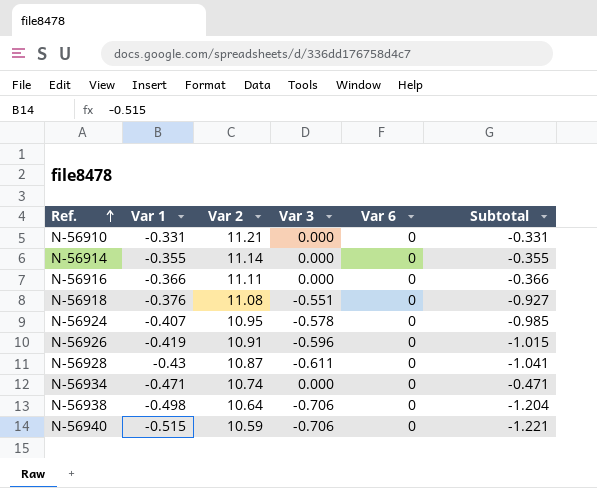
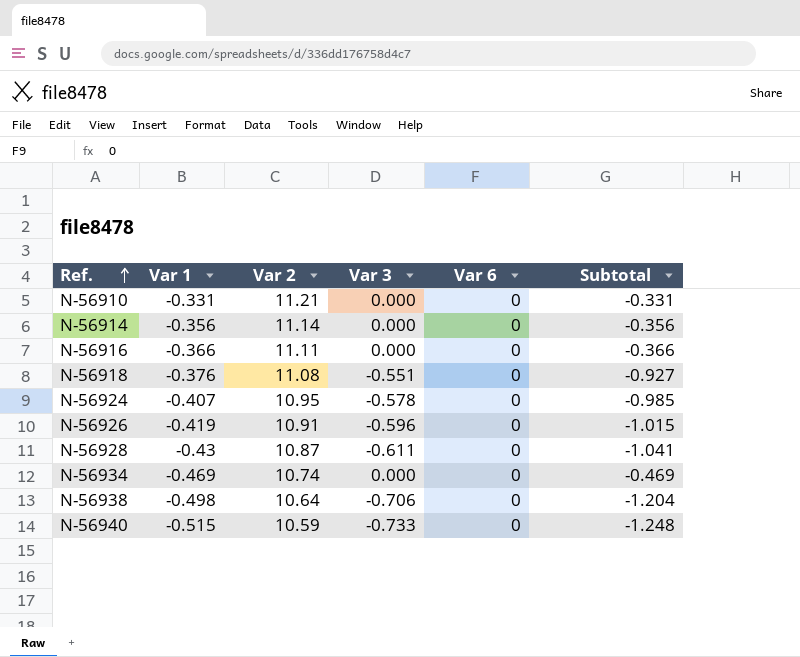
N-56914 | Var 1: -0.355 -> -0.356
N-56914 | Subtotal: -0.355 -> -0.356
N-56934 | Var 1: -0.471 -> -0.469
N-56934 | Subtotal: -0.471 -> -0.469
N-56940 | Var 3: -0.706 -> -0.733
N-56940 | Subtotal: -1.221 -> -1.248

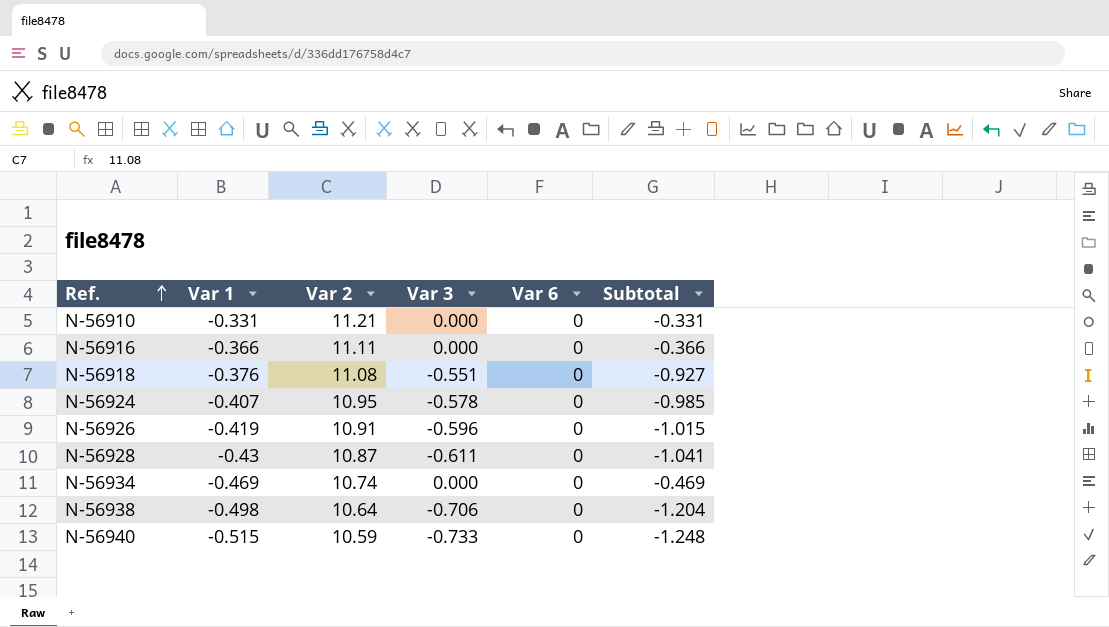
row N-56914: -0.356 | 11.14 | 0.000 | 0 | -0.356 -> none

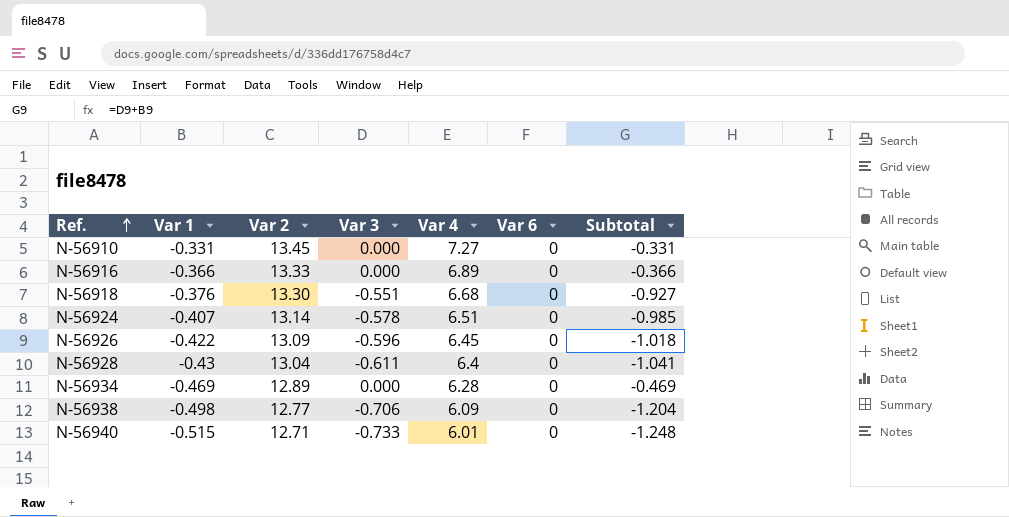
column Var 4 | position: none -> 5
N-56910 | Var 2: 11.21 -> 13.45
N-56916 | Var 2: 11.11 -> 13.33
N-56918 | Var 2: 11.08 -> 13.30
N-56924 | Var 2: 10.95 -> 13.14
N-56926 | Var 1: -0.419 -> -0.422
N-56926 | Var 2: 10.91 -> 13.09
N-56926 | Subtotal: -1.015 -> -1.018
N-56928 | Var 2: 10.87 -> 13.04
N-56934 | Var 2: 10.74 -> 12.89
N-56938 | Var 2: 10.64 -> 12.77
N-56940 | Var 2: 10.59 -> 12.71

